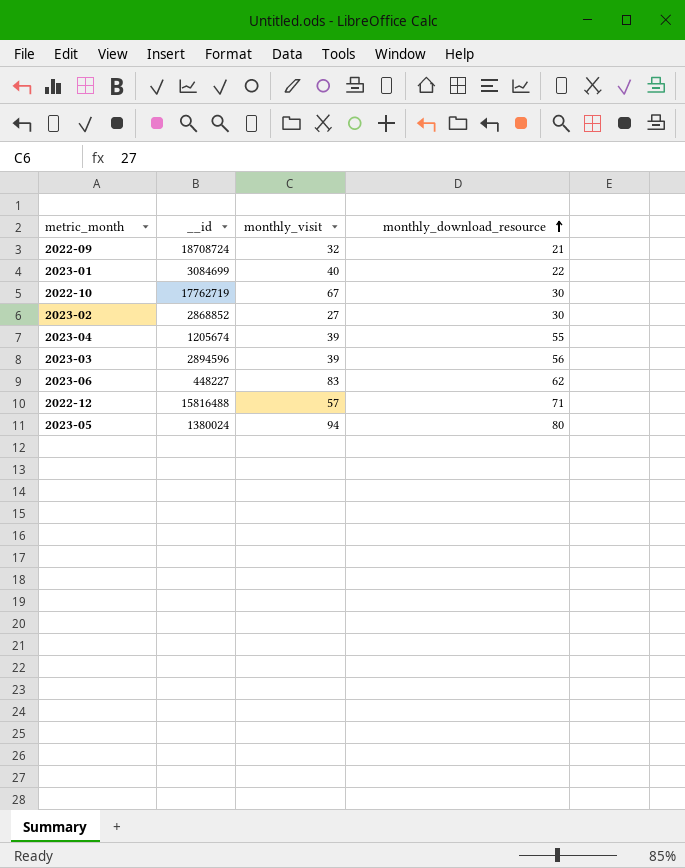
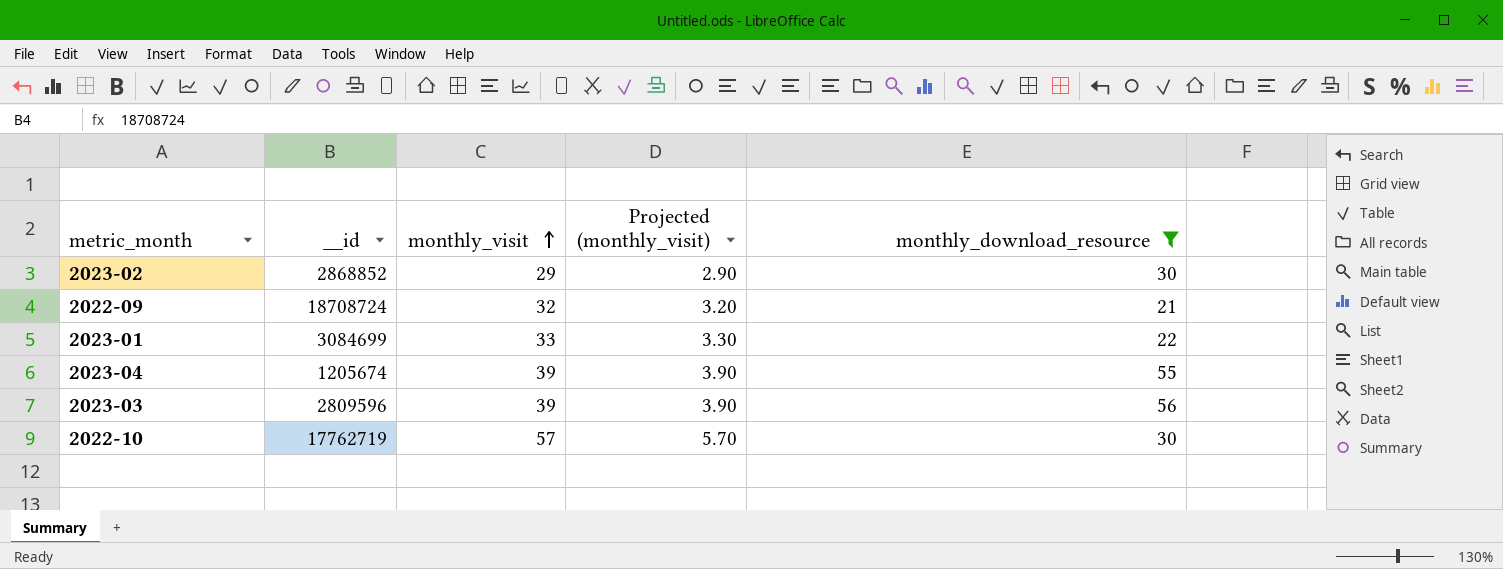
filter: none -> monthly_download_resource <= 56
row order: monthly_download_resource ascending -> monthly_visit ascending
column Projected (monthly_visit) | formula: none -> [monthly_visit] * 0.1
2023-02 | monthly_visit: 27 -> 29
2023-01 | monthly_visit: 40 -> 33
2023-03 | __id: 2894596 -> 2809596
2022-10 | monthly_visit: 67 -> 57

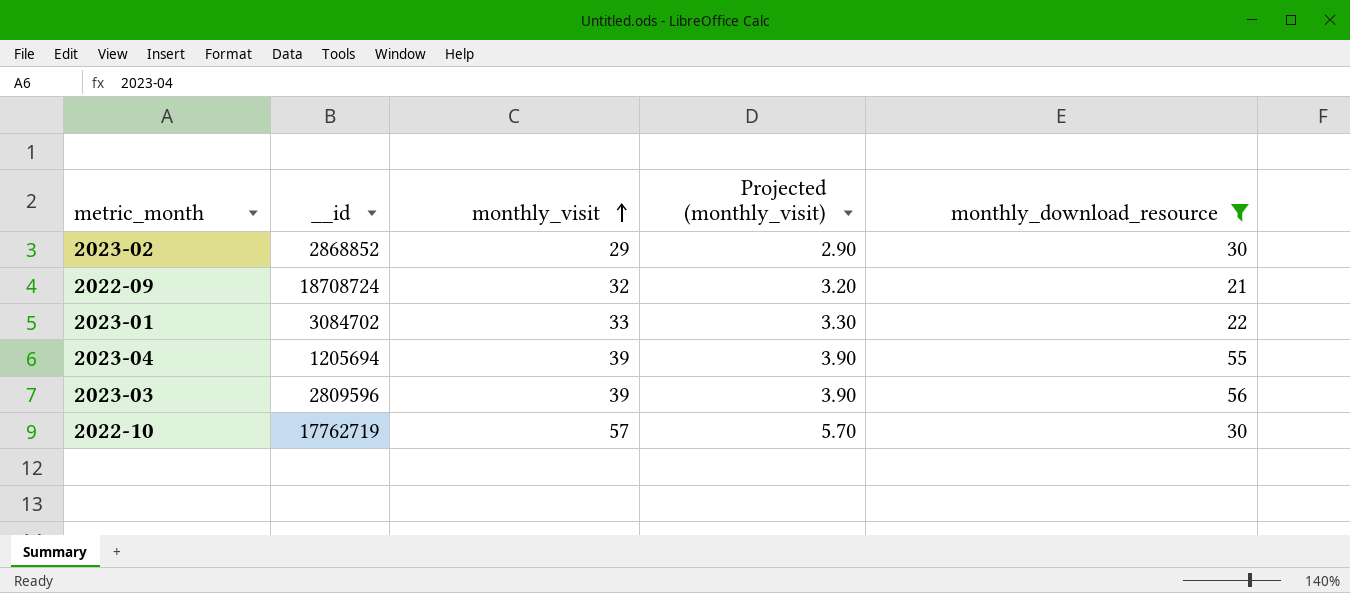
2023-01 | __id: 3084699 -> 3084702
2023-04 | __id: 1205674 -> 1205694

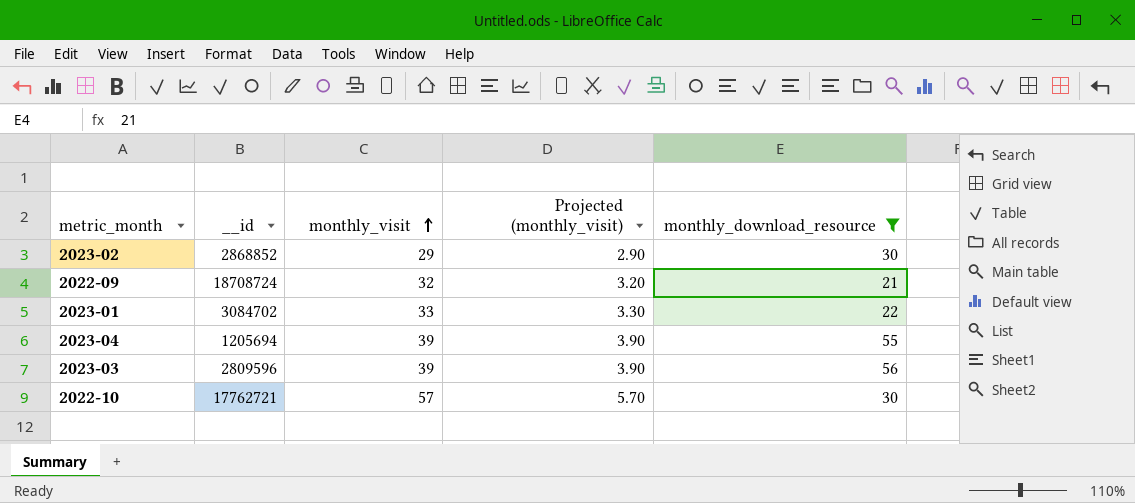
2022-10 | __id: 17762719 -> 17762721

